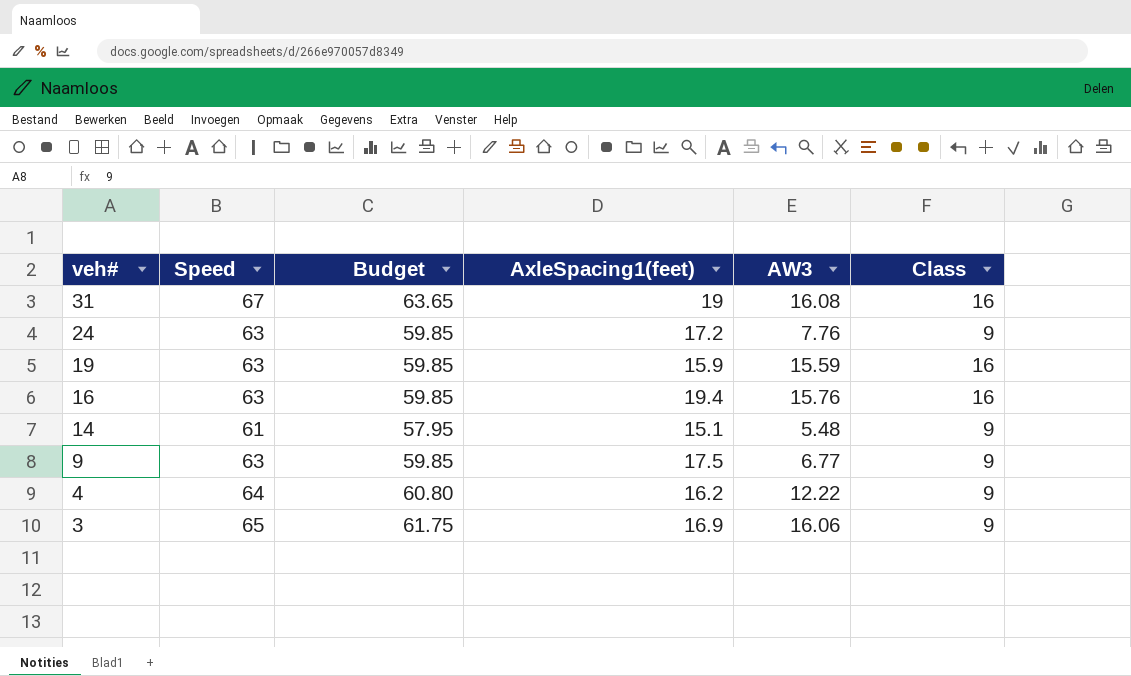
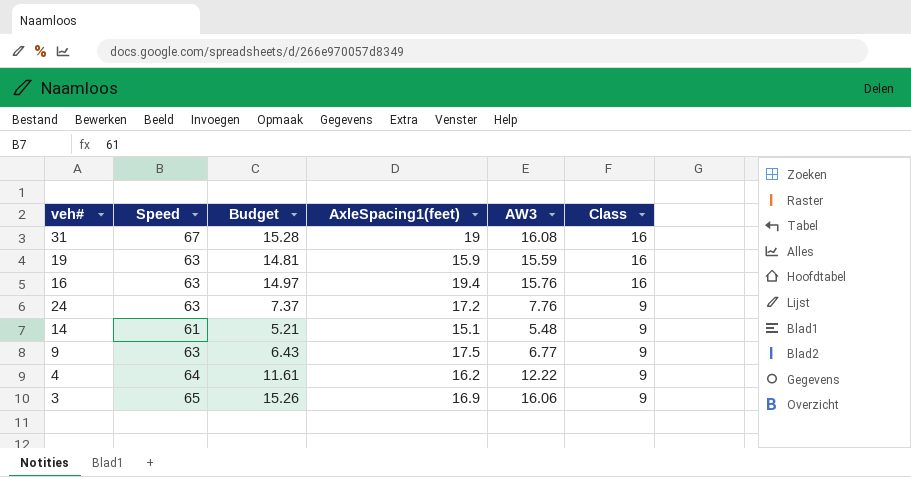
row order: veh# descending -> Class descending
column Budget | formula: [Speed] * 0.95 -> [AW3] * 0.95

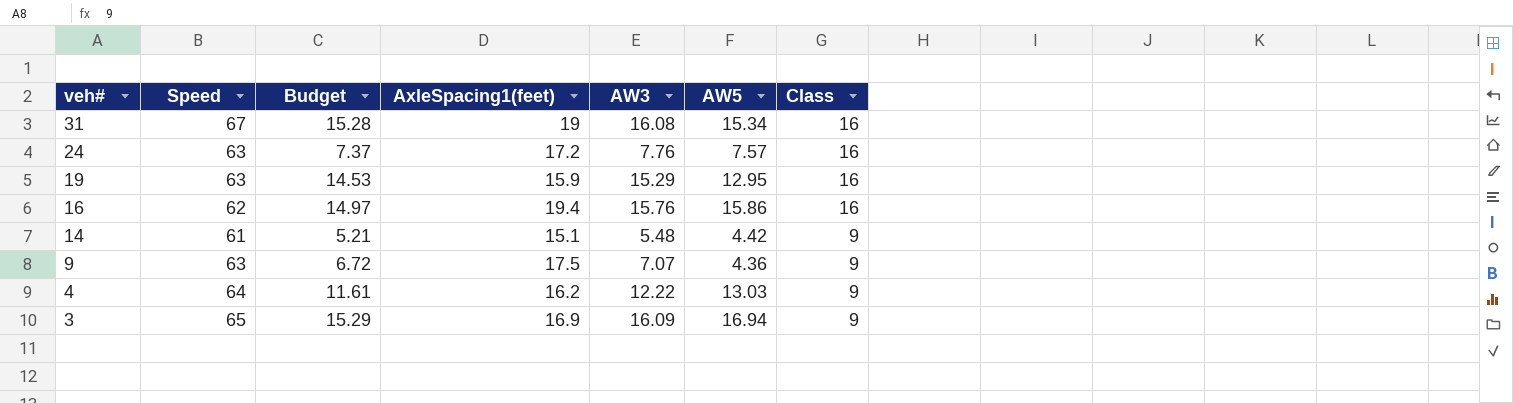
row order: Class descending -> veh# descending
column AW5 | position: none -> 6
24 | Class: 9 -> 16
19 | Budget: 14.81 -> 14.53
19 | AW3: 15.59 -> 15.29
16 | Speed: 63 -> 62
9 | Budget: 6.43 -> 6.72
9 | AW3: 6.77 -> 7.07
3 | Budget: 15.26 -> 15.29
3 | AW3: 16.06 -> 16.09

